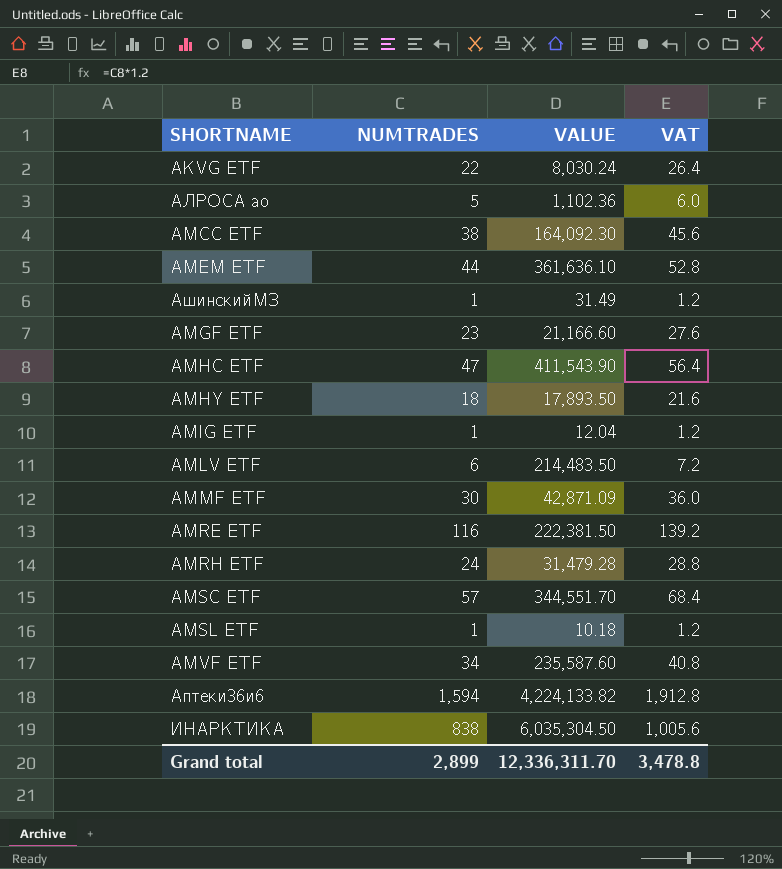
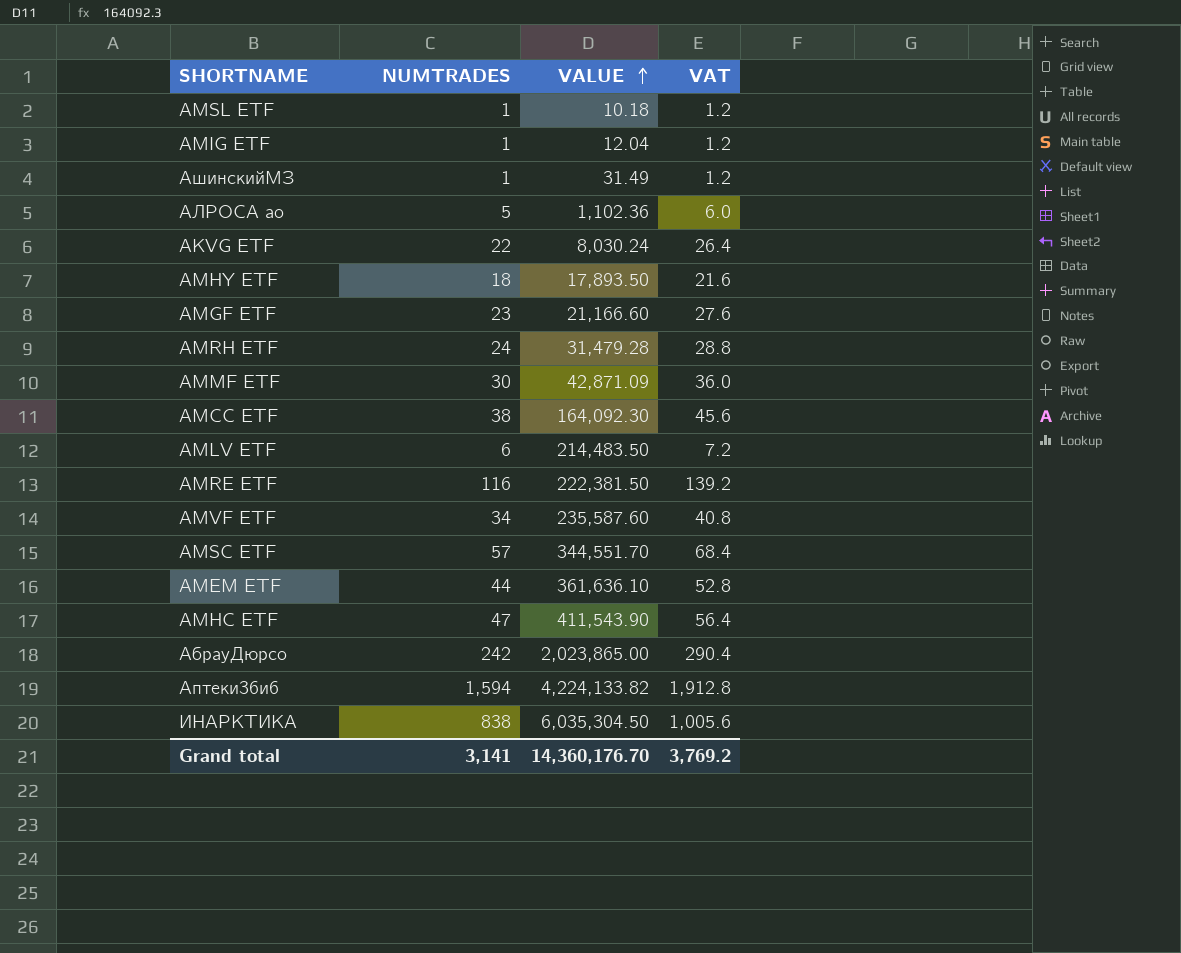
row order: none -> VALUE ascending
row АбрауДюрсо: none -> 242 | 2,023,865.00 | 290.4
Grand total | NUMTRADES: 2,899 -> 3,141
Grand total | VALUE: 12,336,311.70 -> 14,360,176.70
Grand total | VAT: 3,478.8 -> 3,769.2

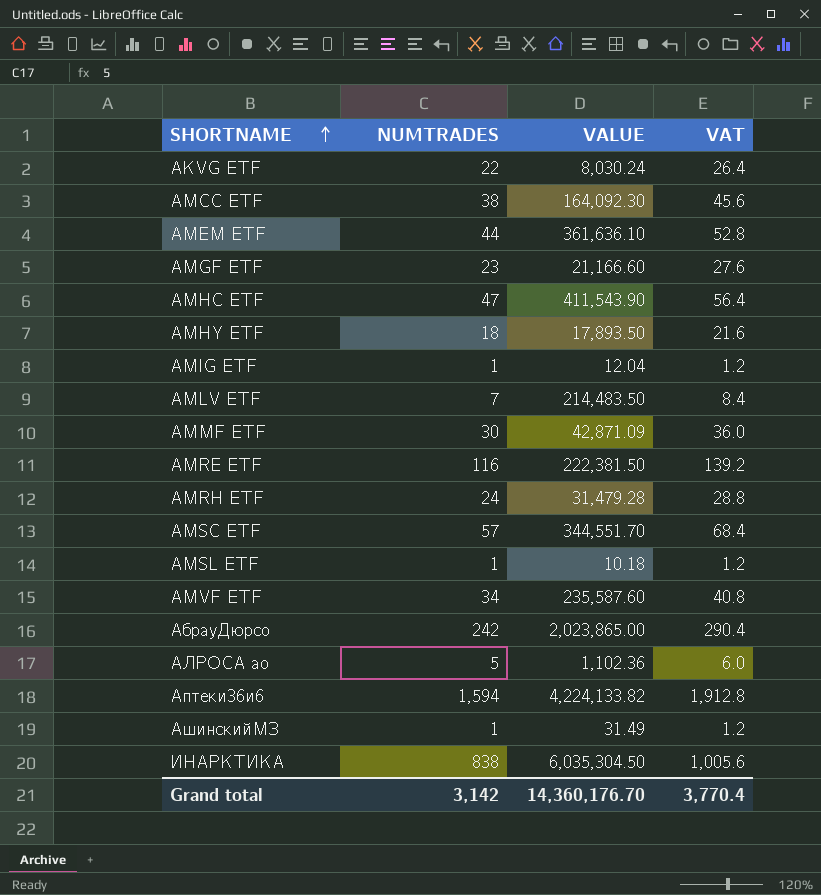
row order: VALUE ascending -> SHORTNAME ascending
AMLV ETF | NUMTRADES: 6 -> 7
AMLV ETF | VAT: 7.2 -> 8.4
Grand total | NUMTRADES: 3,141 -> 3,142
Grand total | VAT: 3,769.2 -> 3,770.4

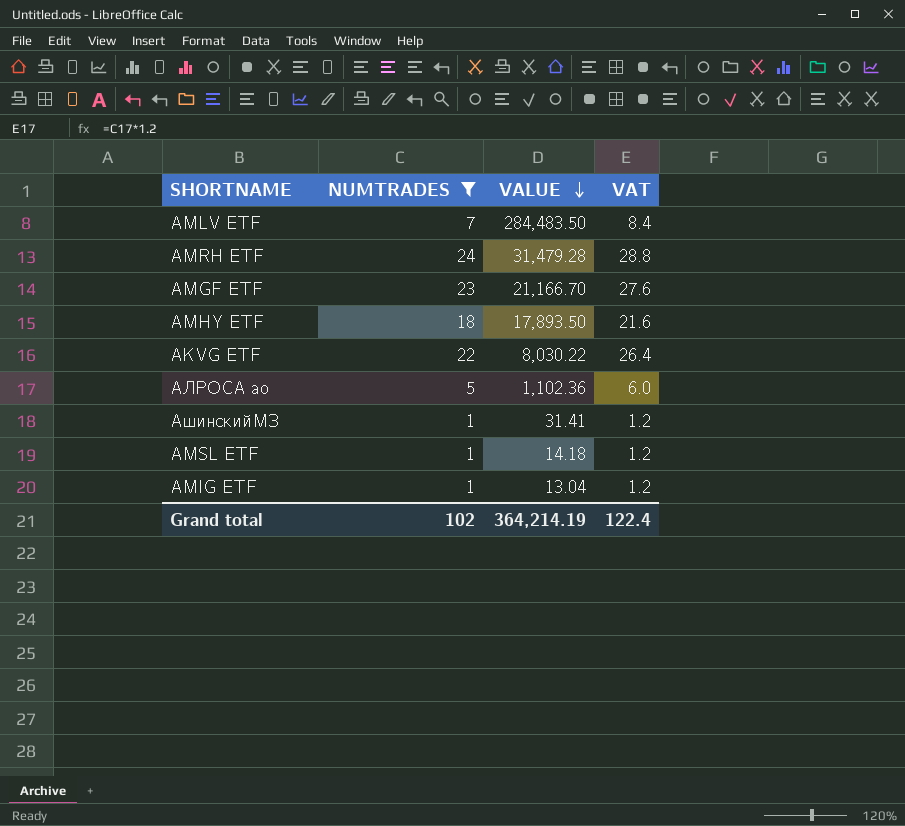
filter: none -> NUMTRADES <= 24
row order: SHORTNAME ascending -> VALUE descending
AMLV ETF | VALUE: 214,483.50 -> 284,483.50
AMGF ETF | VALUE: 21,166.60 -> 21,166.70
AKVG ETF | VALUE: 8,030.24 -> 8,030.22
АшинскийМЗ | VALUE: 31.49 -> 31.41
AMSL ETF | VALUE: 10.18 -> 14.18
AMIG ETF | VALUE: 12.04 -> 13.04
Grand total | NUMTRADES: 3,142 -> 102
Grand total | VALUE: 14,360,176.70 -> 364,214.19
Grand total | VAT: 3,770.4 -> 122.4

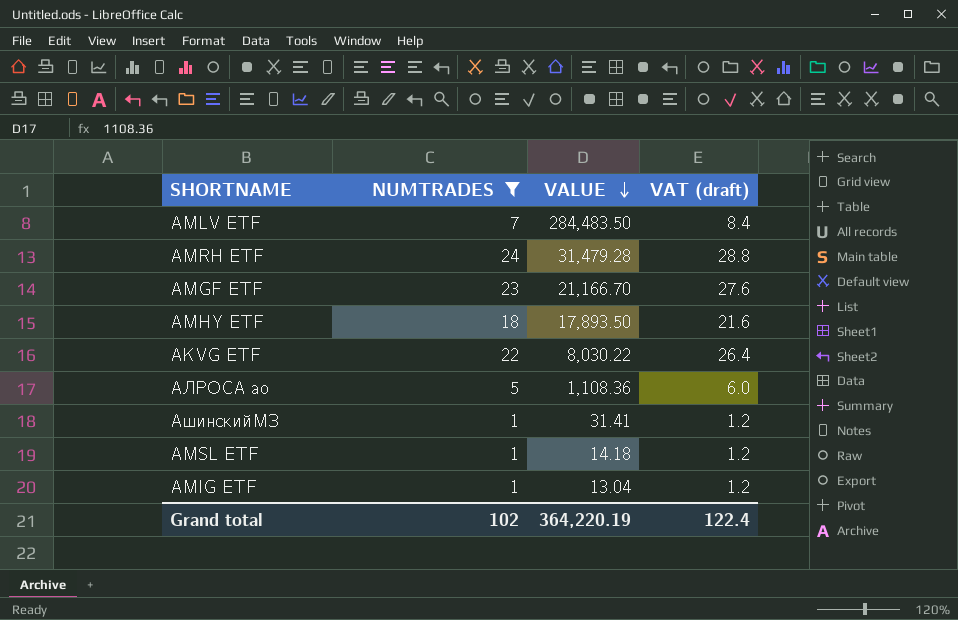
column name: VAT -> VAT (draft)
АЛРОСА ао | VALUE: 1,102.36 -> 1,108.36
Grand total | VALUE: 364,214.19 -> 364,220.19

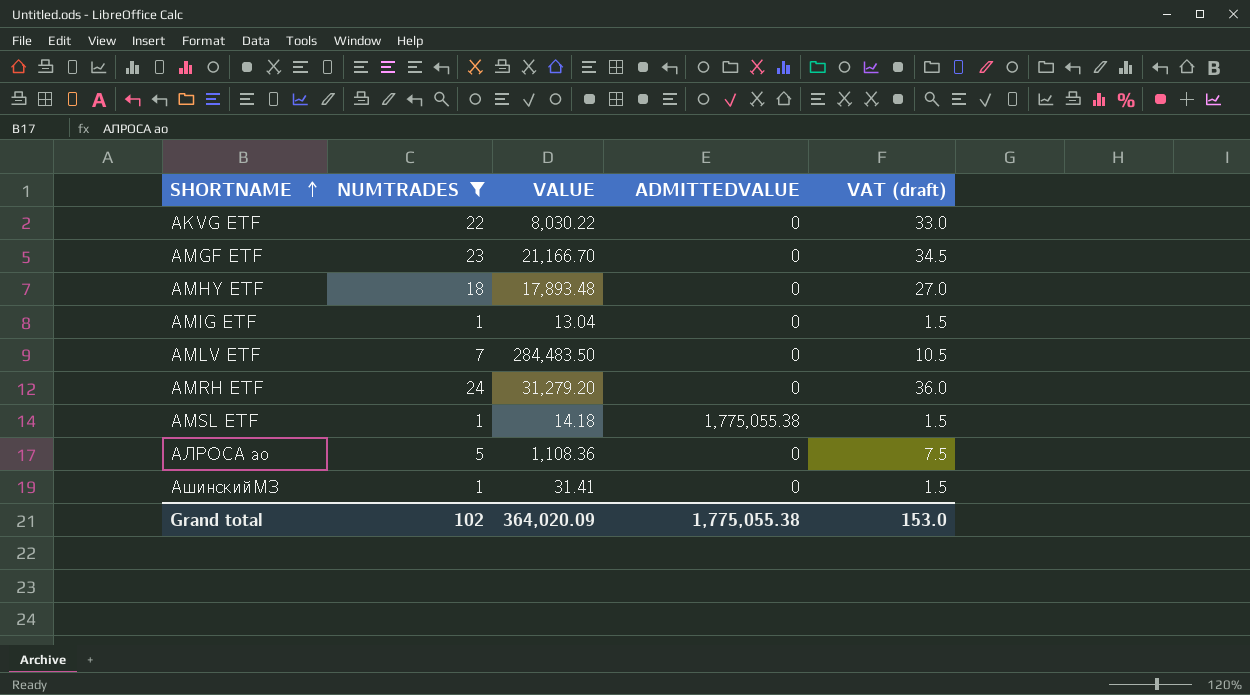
row order: VALUE descending -> SHORTNAME ascending
column ADMITTEDVALUE | position: none -> 4
column VAT (draft) | formula: [NUMTRADES] * 1.2 -> [NUMTRADES] * 1.5
AMHY ETF | VALUE: 17,893.50 -> 17,893.48
AMRH ETF | VALUE: 31,479.28 -> 31,279.20
Grand total | VALUE: 364,220.19 -> 364,020.09
Grand total | VAT (draft): 122.4 -> 153.0

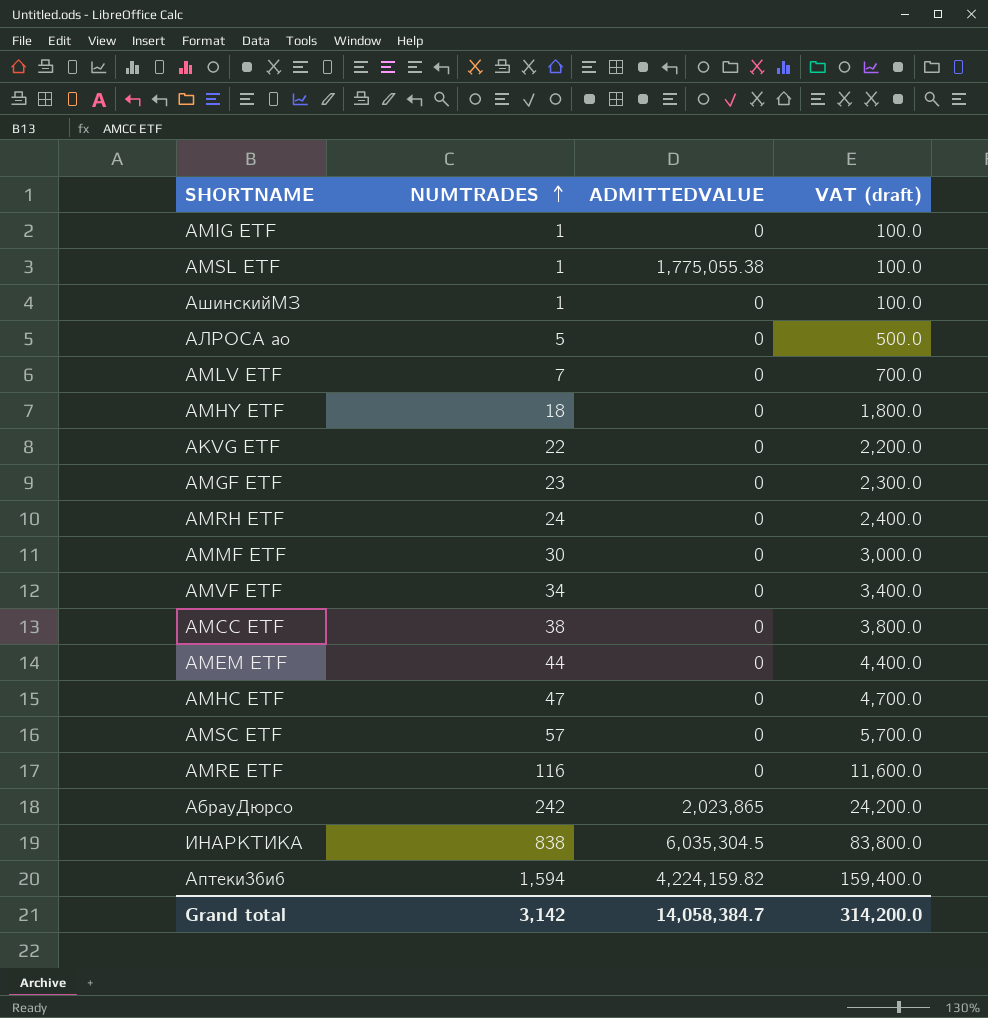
filter: NUMTRADES <= 24 -> none
row order: SHORTNAME ascending -> NUMTRADES ascending
column VALUE | position: 3 -> none
column VAT (draft) | formula: [NUMTRADES] * 1.5 -> [NUMTRADES] * 100
Grand total | NUMTRADES: 102 -> 3,142
Grand total | ADMITTEDVALUE: 1,775,055.38 -> 14,058,384.7
Grand total | VAT (draft): 153.0 -> 314,200.0

